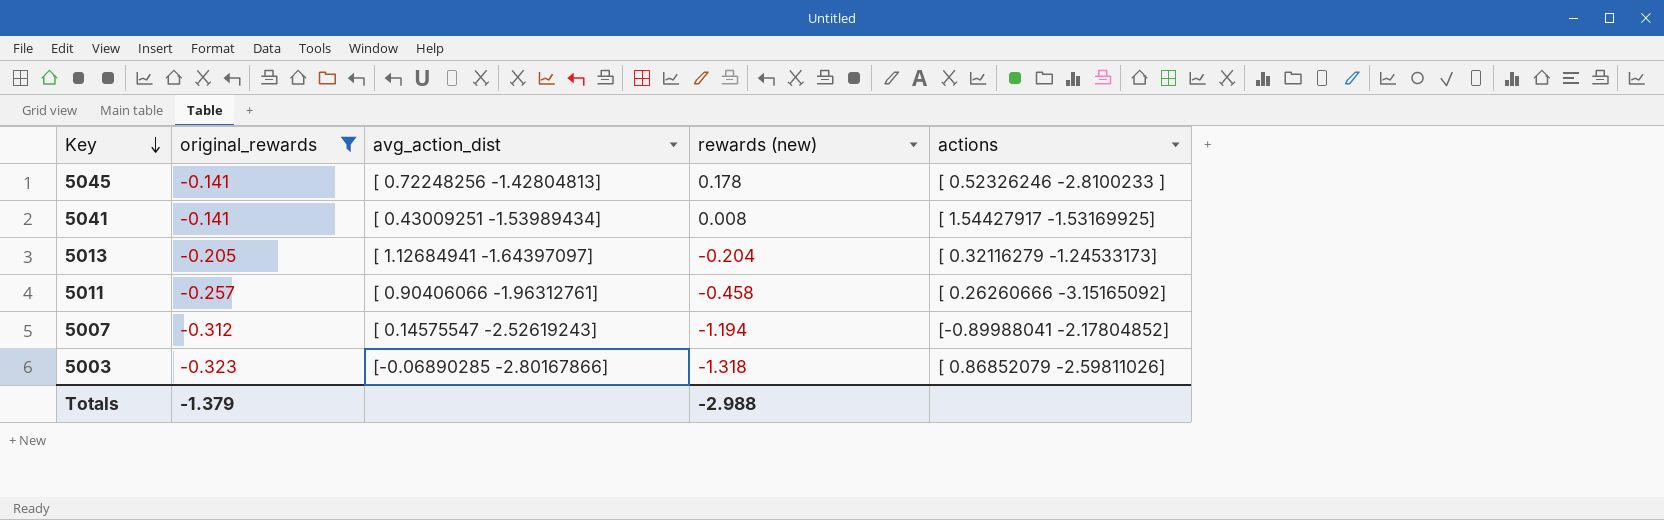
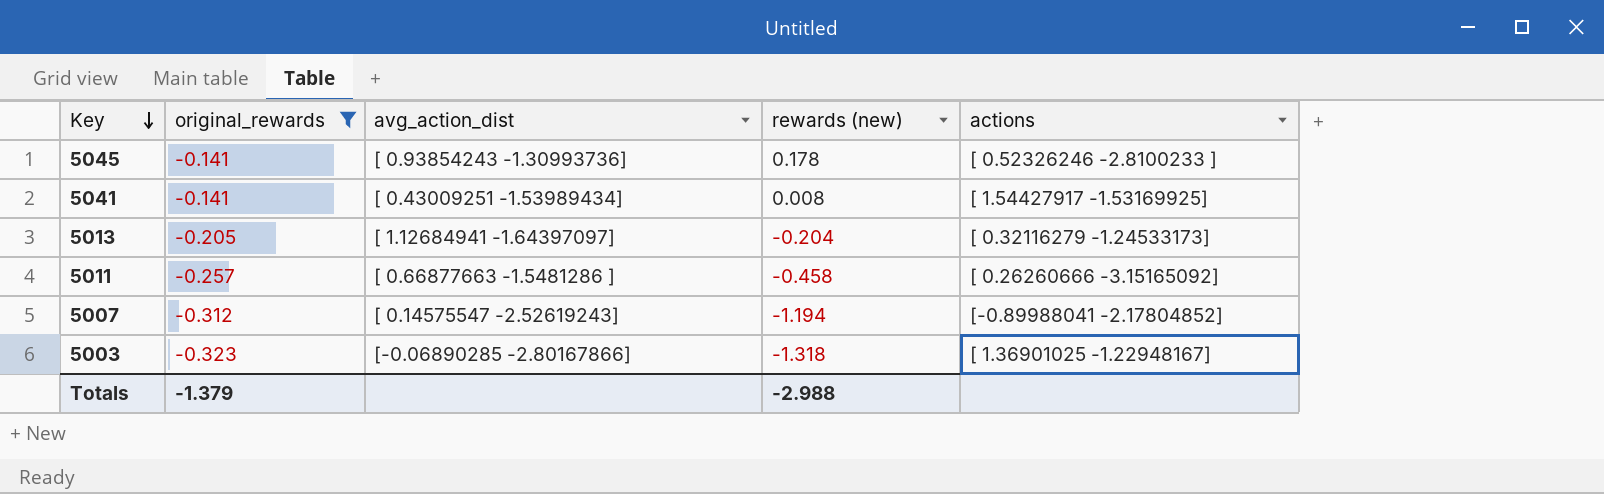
5045 | avg_action_dist: [ 0.72248256 -1.42804813] -> [ 0.93854243 -1.30993736]
5011 | avg_action_dist: [ 0.90406066 -1.96312761] -> [ 0.66877663 -1.5481286 ]
5003 | actions: [ 0.86852079 -2.59811026] -> [ 1.36901025 -1.22948167]

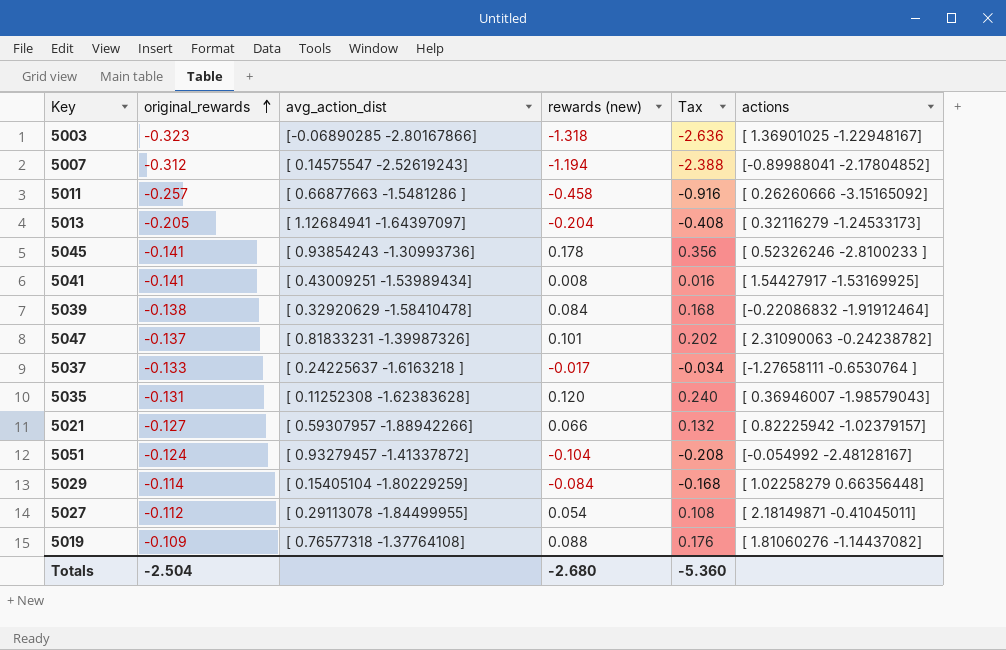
filter: original_rewards <= -0.141 -> none
row order: Key descending -> original_rewards ascending
column Tax | formula: none -> [rewards (new)] * 2
Totals | original_rewards: -1.379 -> -2.504
Totals | rewards (new): -2.988 -> -2.680

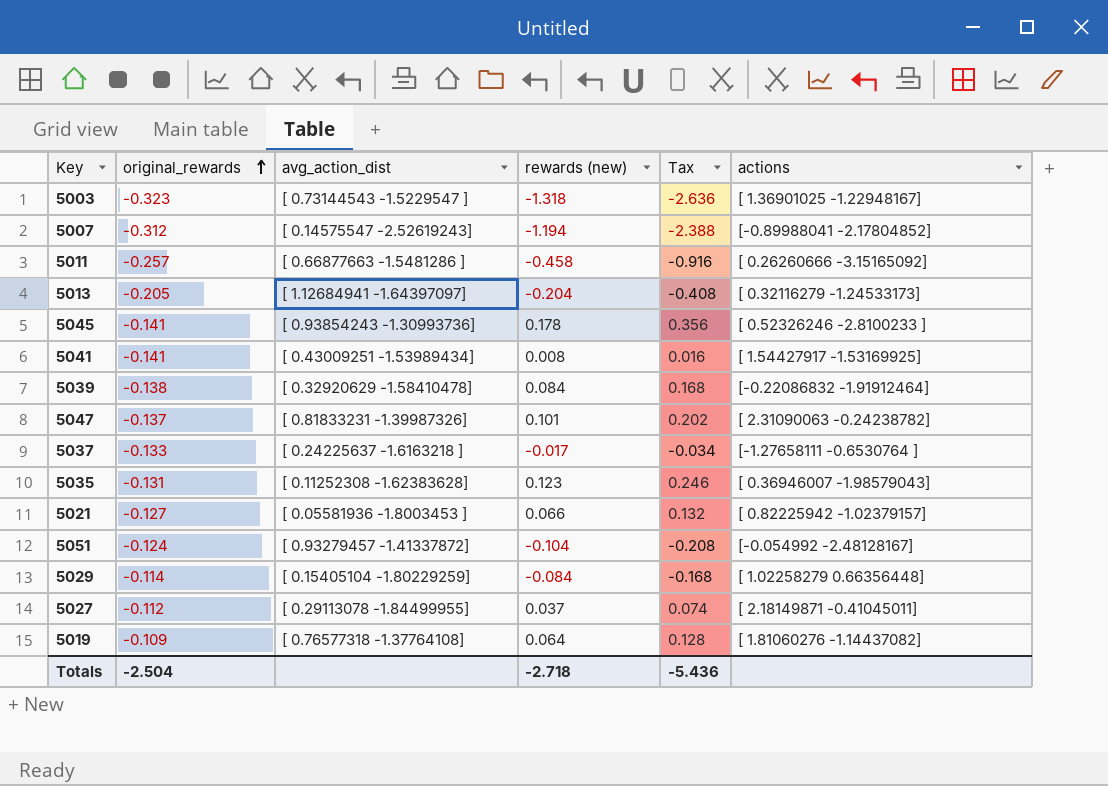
5003 | avg_action_dist: [-0.06890285 -2.80167866] -> [ 0.73144543 -1.5229547 ]
5035 | rewards (new): 0.120 -> 0.123
5035 | Tax: 0.240 -> 0.246
5021 | avg_action_dist: [ 0.59307957 -1.88942266] -> [ 0.05581936 -1.8003453 ]
5027 | rewards (new): 0.054 -> 0.037
5027 | Tax: 0.108 -> 0.074
5019 | rewards (new): 0.088 -> 0.064
5019 | Tax: 0.176 -> 0.128
Totals | rewards (new): -2.680 -> -2.718
Totals | Tax: -5.360 -> -5.436

